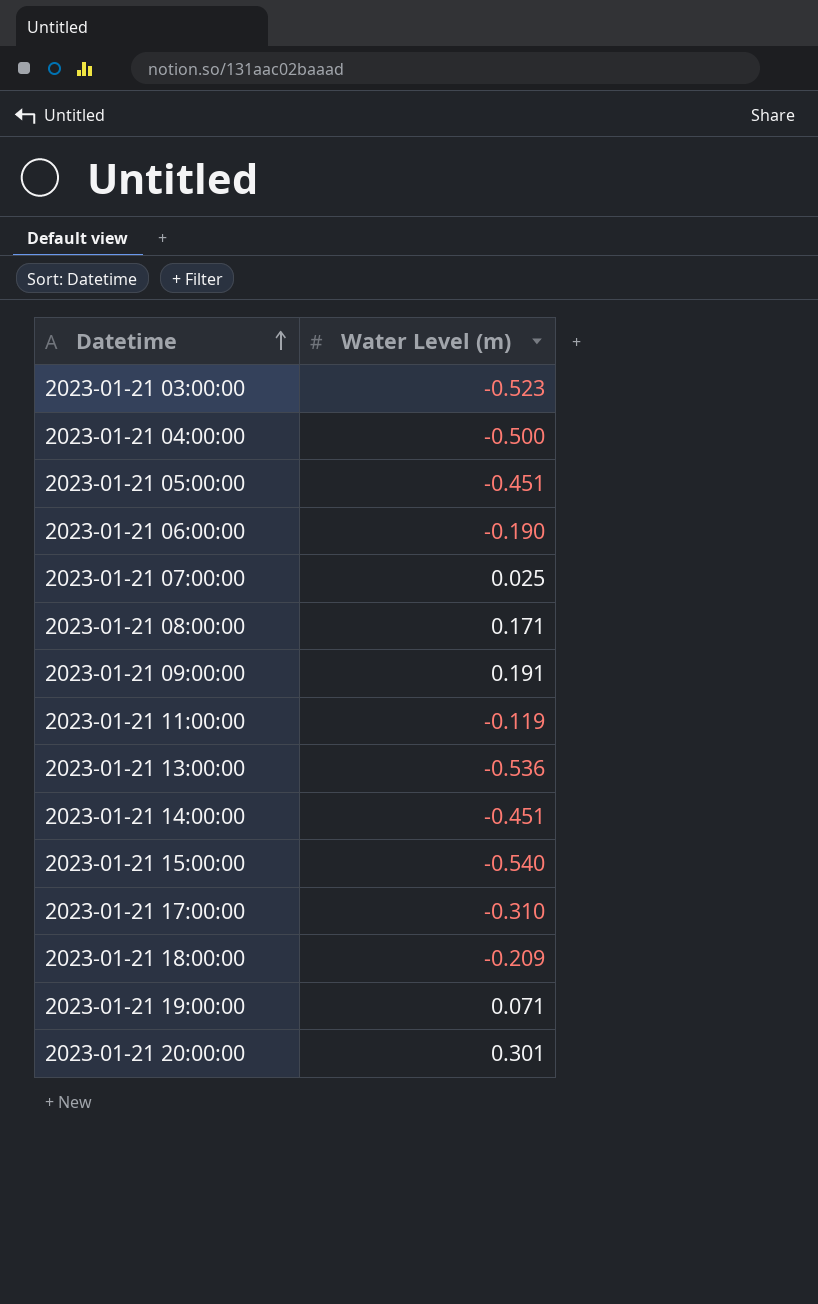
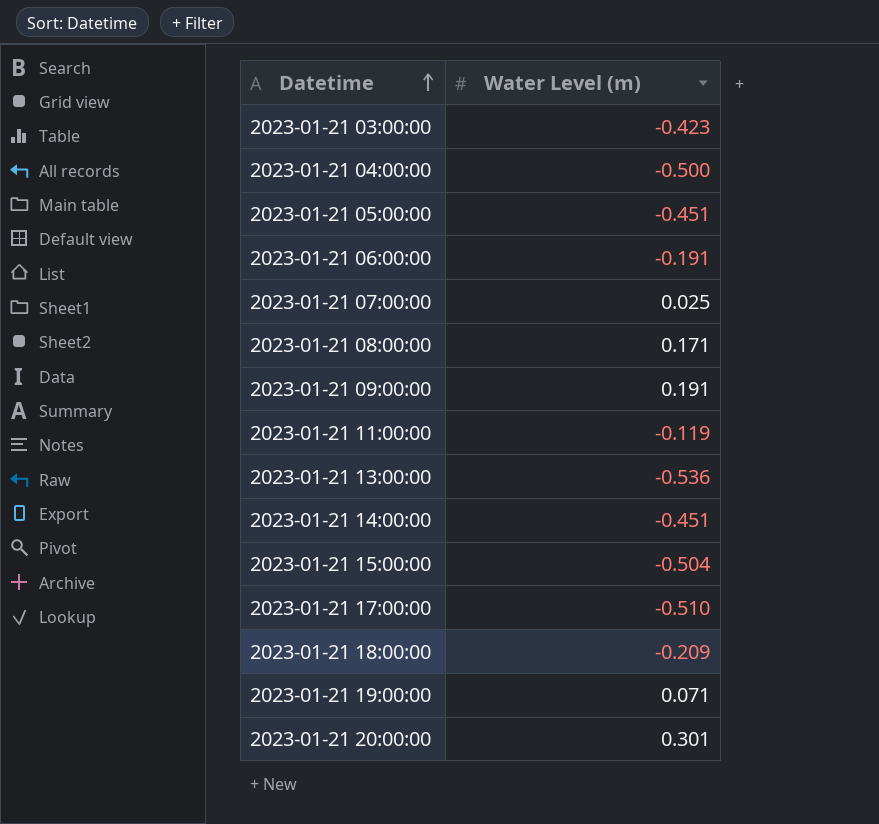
2023-01-21 03:00:00 | Water Level (m): -0.523 -> -0.423
2023-01-21 06:00:00 | Water Level (m): -0.190 -> -0.191
2023-01-21 15:00:00 | Water Level (m): -0.540 -> -0.504
2023-01-21 17:00:00 | Water Level (m): -0.310 -> -0.510

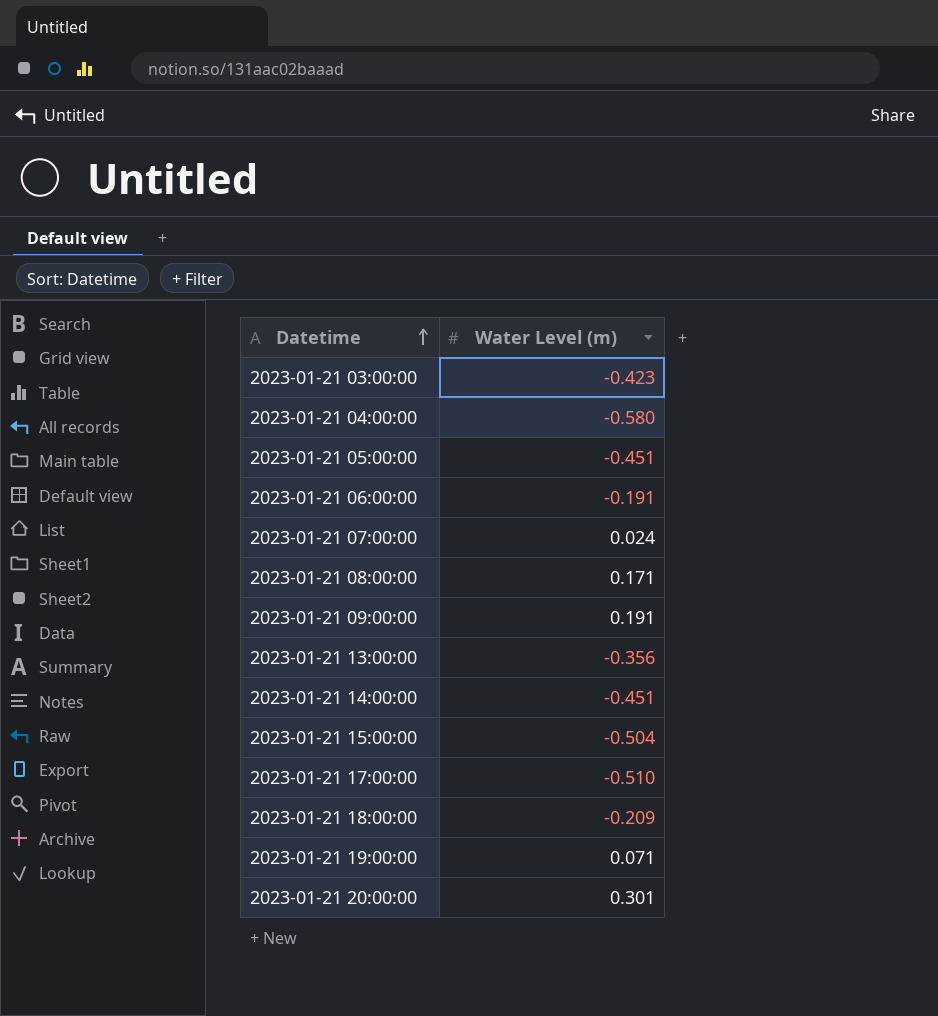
row 2023-01-21 11:00:00: -0.119 -> none
2023-01-21 04:00:00 | Water Level (m): -0.500 -> -0.580
2023-01-21 07:00:00 | Water Level (m): 0.025 -> 0.024
2023-01-21 13:00:00 | Water Level (m): -0.536 -> -0.356

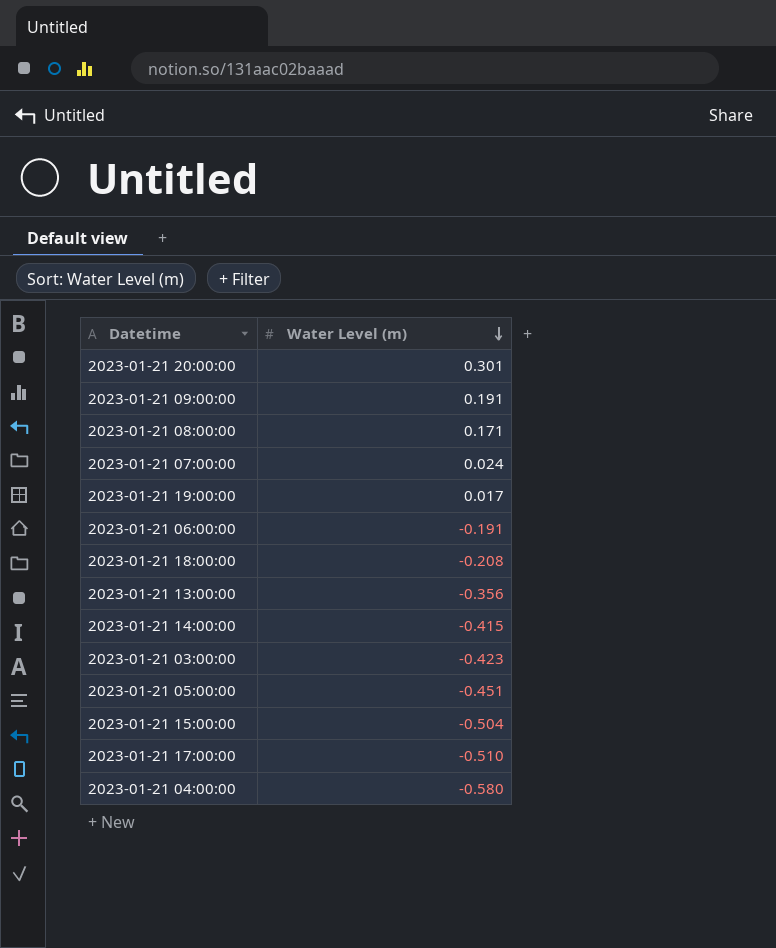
row order: Datetime ascending -> Water Level (m) descending
2023-01-21 19:00:00 | Water Level (m): 0.071 -> 0.017
2023-01-21 18:00:00 | Water Level (m): -0.209 -> -0.208
2023-01-21 14:00:00 | Water Level (m): -0.451 -> -0.415

